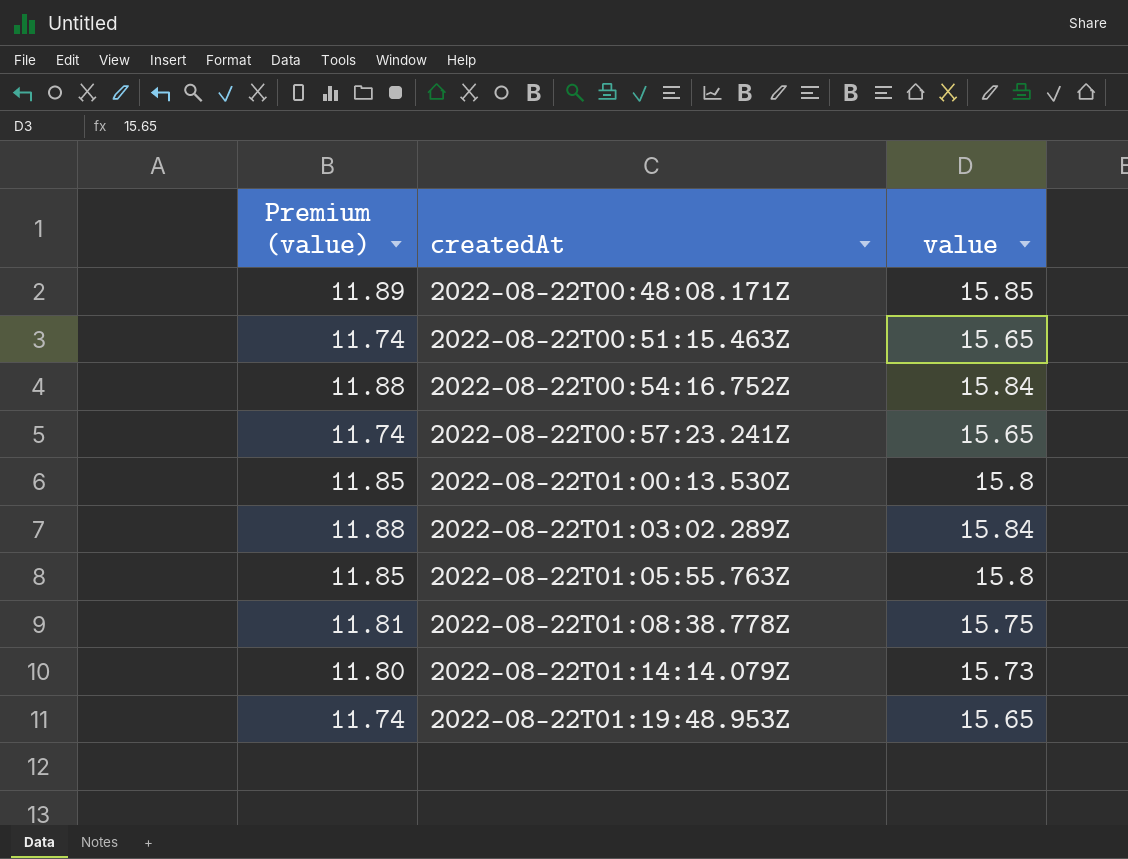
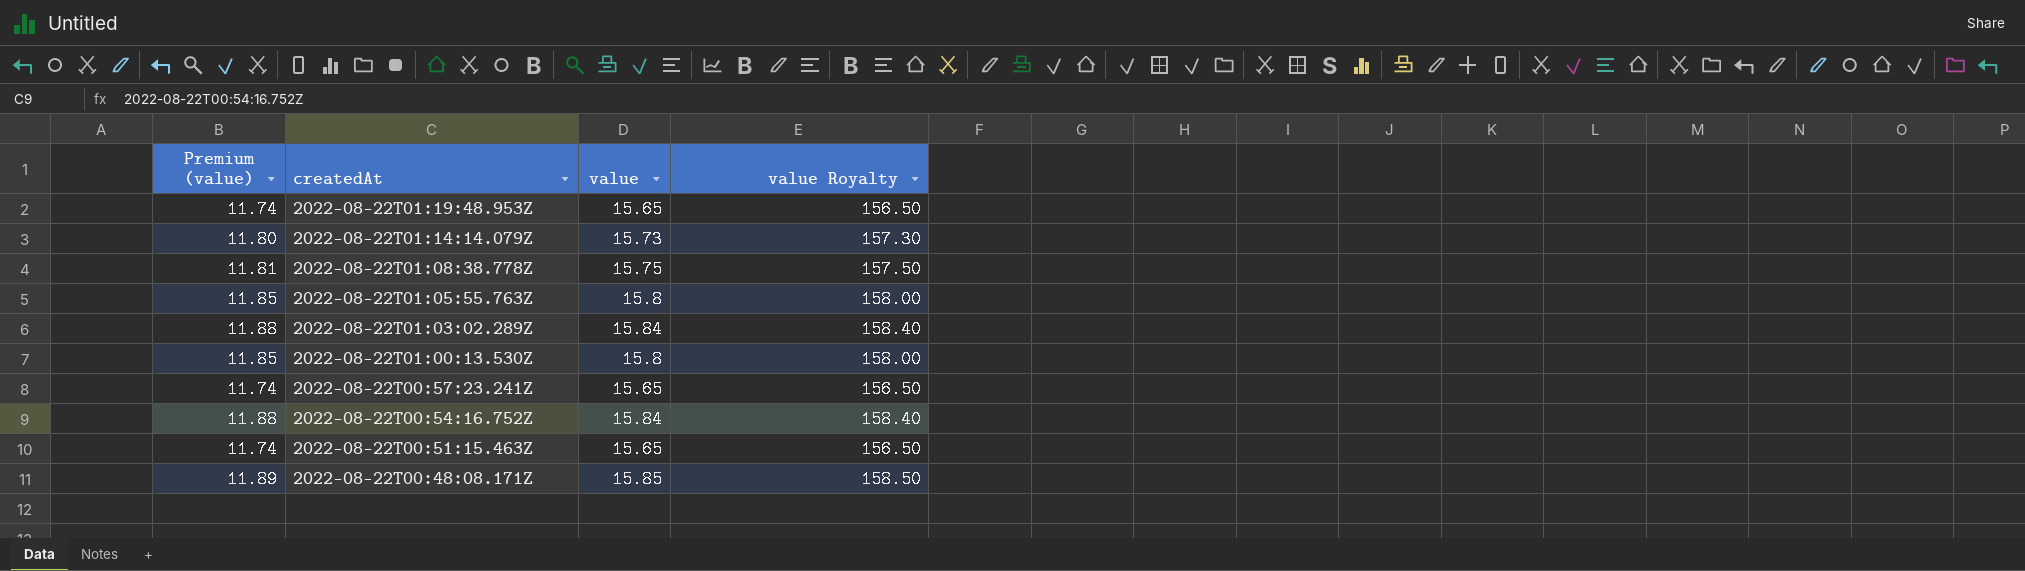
row order: createdAt ascending -> createdAt descending
column value Royalty | formula: none -> [value] * 10

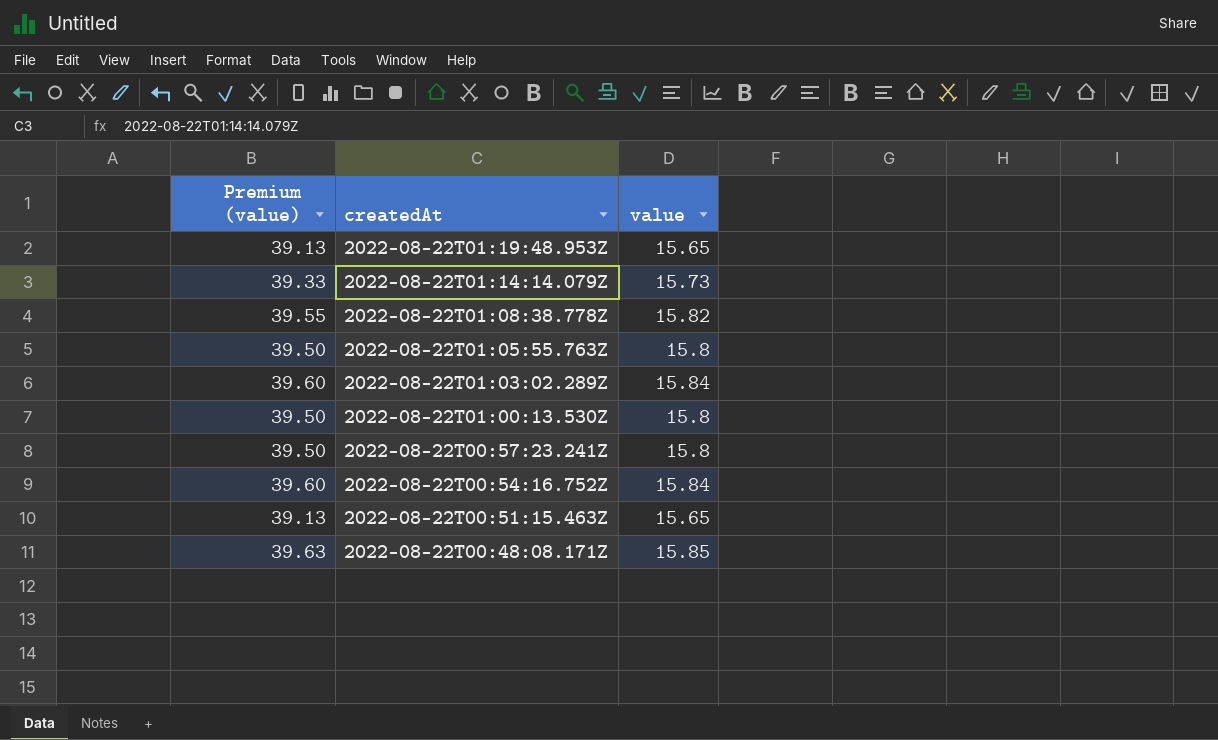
column value Royalty | formula: [value] * 10 -> none
column Premium (value) | formula: [value] * 0.75 -> [value] * 2.5
2022-08-22T01:08:38.778Z | value: 15.75 -> 15.82
2022-08-22T00:57:23.241Z | value: 15.65 -> 15.8

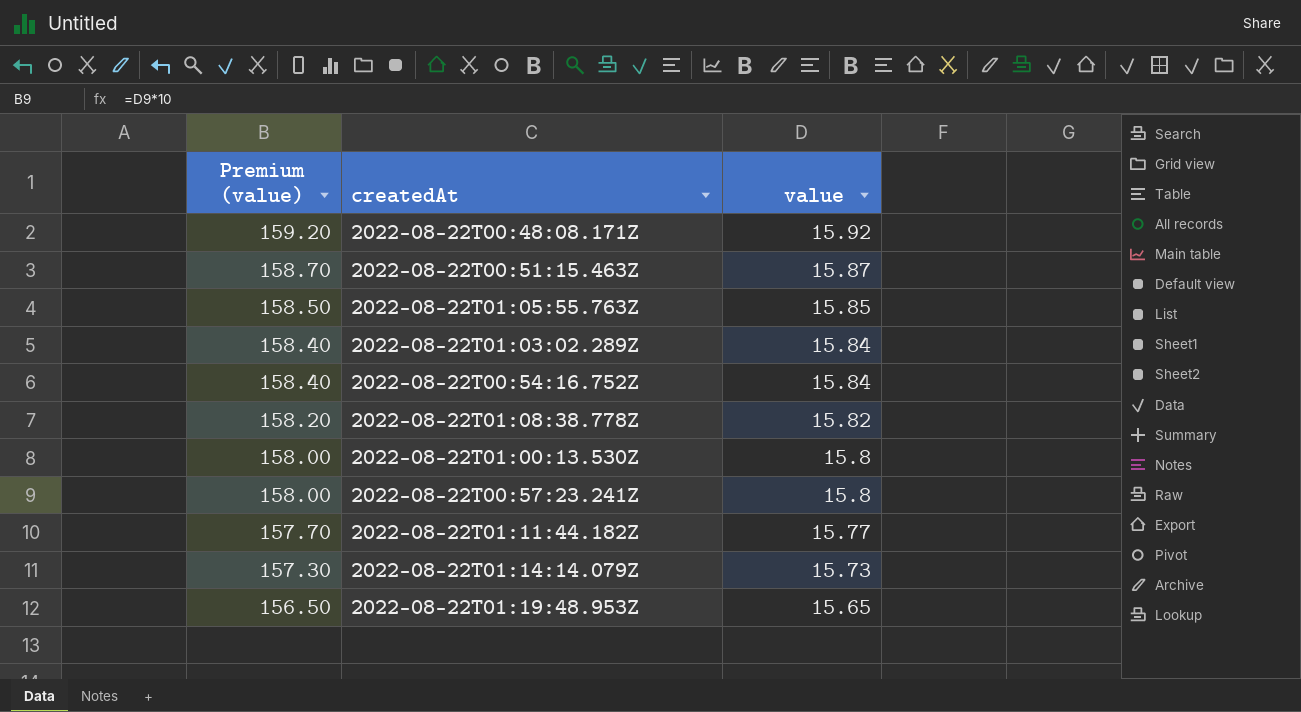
row order: createdAt descending -> Premium (value) descending
column Premium (value) | formula: [value] * 2.5 -> [value] * 10
2022-08-22T00:48:08.171Z | value: 15.85 -> 15.92
2022-08-22T00:51:15.463Z | value: 15.65 -> 15.87
2022-08-22T01:05:55.763Z | value: 15.8 -> 15.85
row 2022-08-22T01:11:44.182Z: none -> 157.70 | 15.77

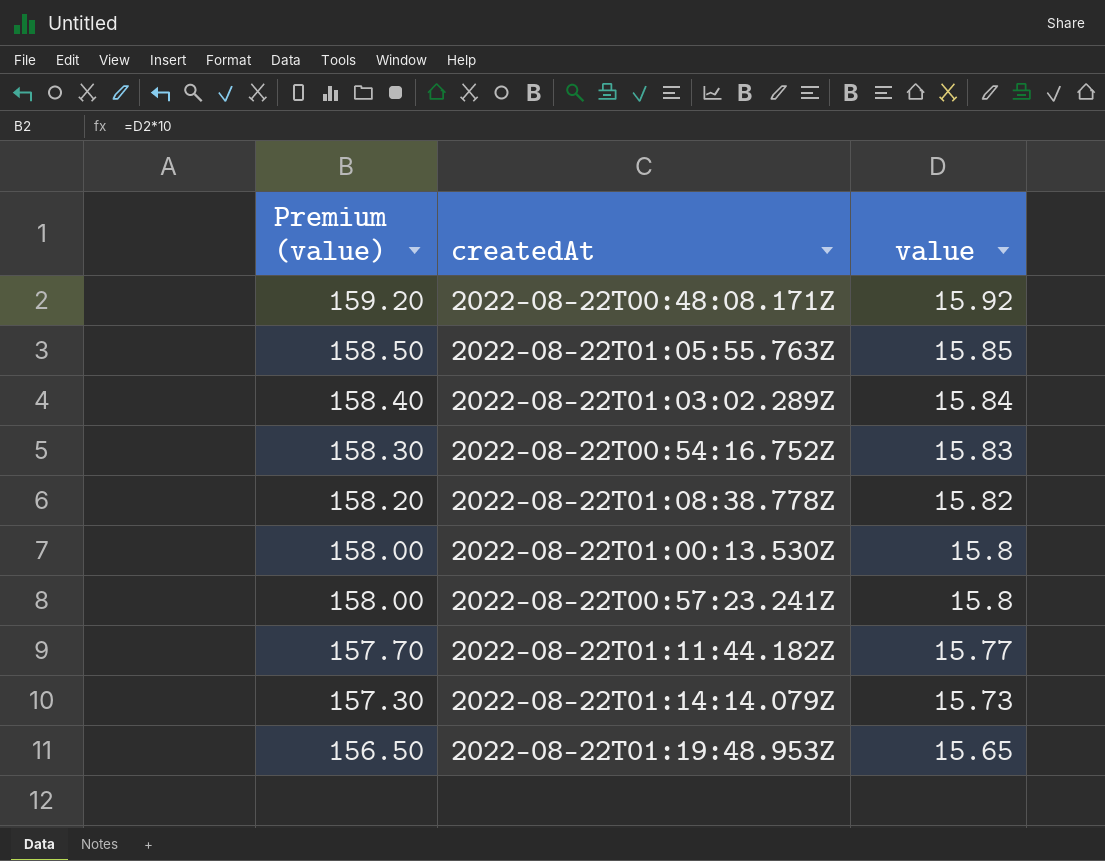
row 2022-08-22T00:51:15.463Z: 158.70 | 15.87 -> none
2022-08-22T00:54:16.752Z | Premium (value): 158.40 -> 158.30
2022-08-22T00:54:16.752Z | value: 15.84 -> 15.83

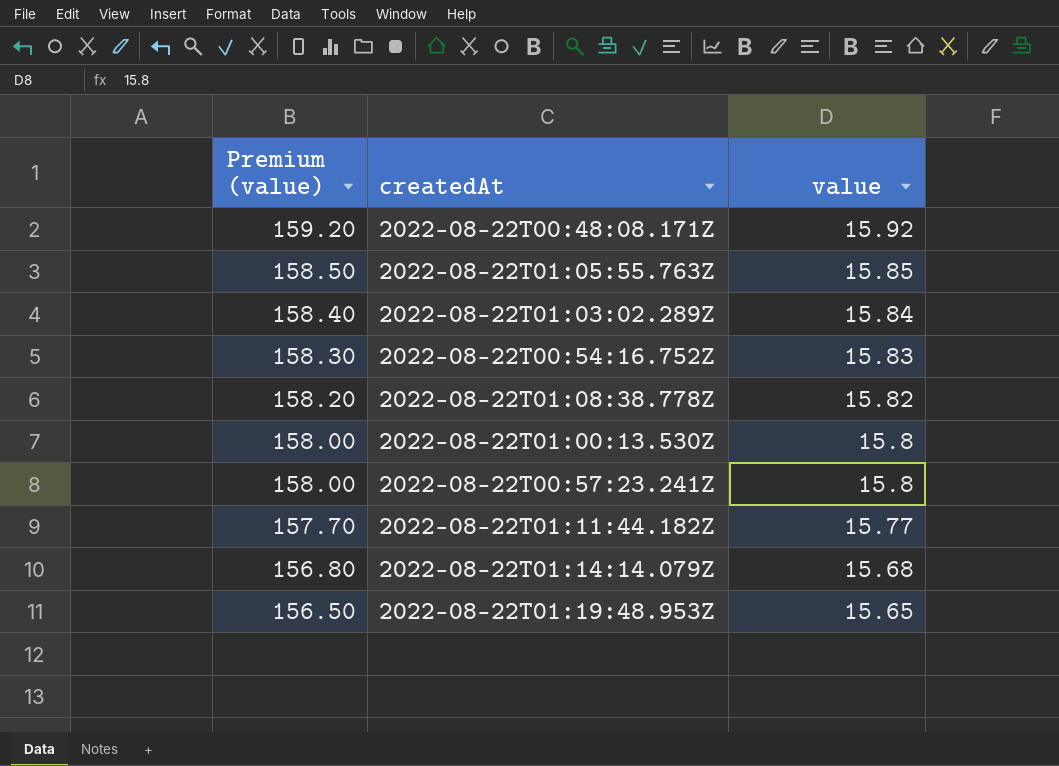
2022-08-22T01:14:14.079Z | Premium (value): 157.30 -> 156.80
2022-08-22T01:14:14.079Z | value: 15.73 -> 15.68

